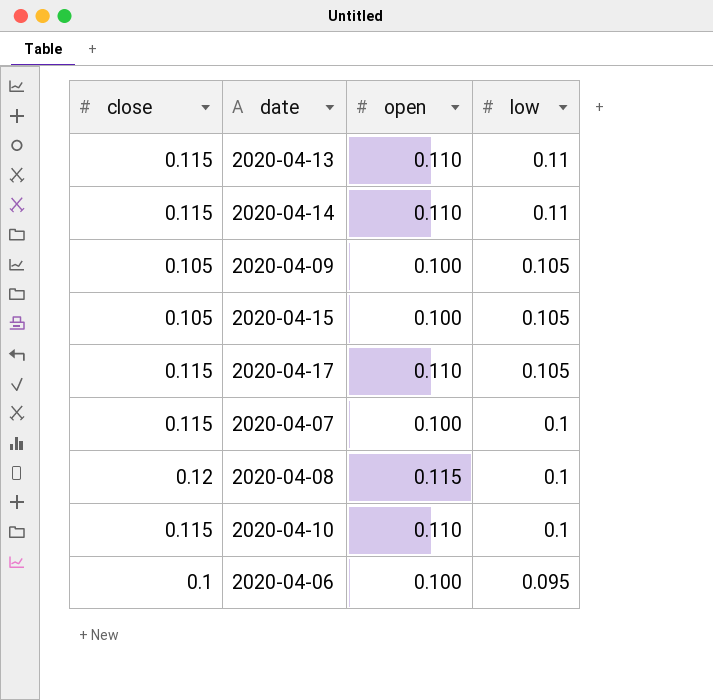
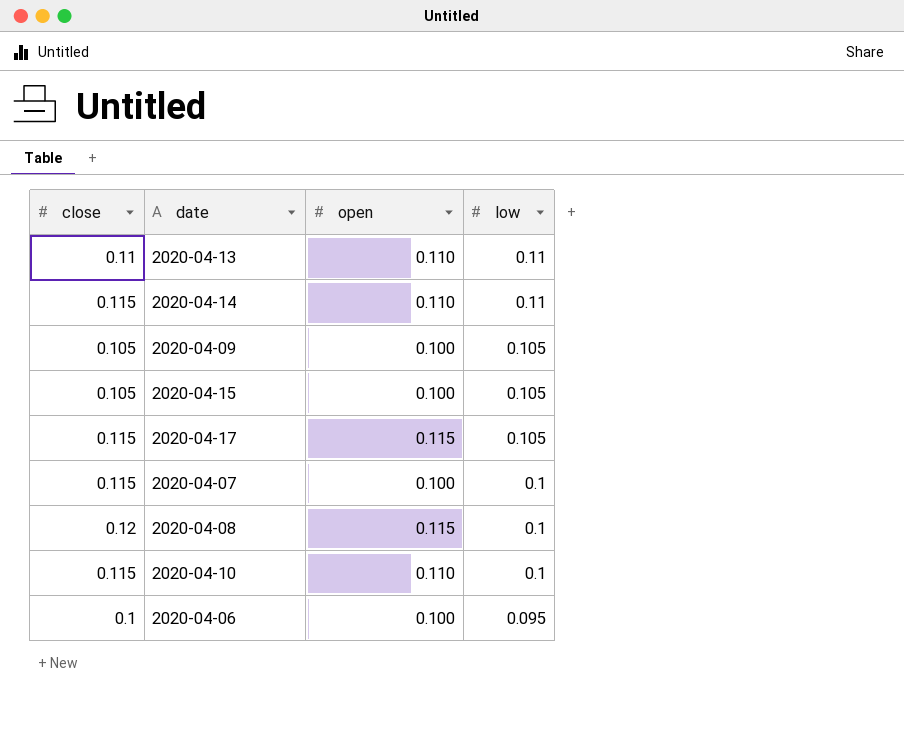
2020-04-13 | close: 0.115 -> 0.11
2020-04-17 | open: 0.110 -> 0.115

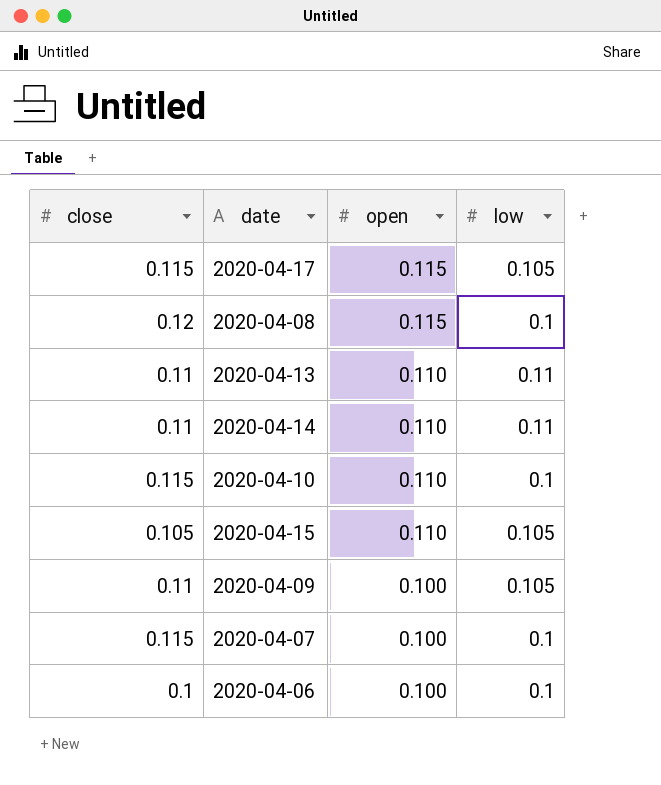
row order: low descending -> open descending
2020-04-14 | close: 0.115 -> 0.11
2020-04-15 | open: 0.100 -> 0.110
2020-04-09 | close: 0.105 -> 0.11
2020-04-06 | low: 0.095 -> 0.1

